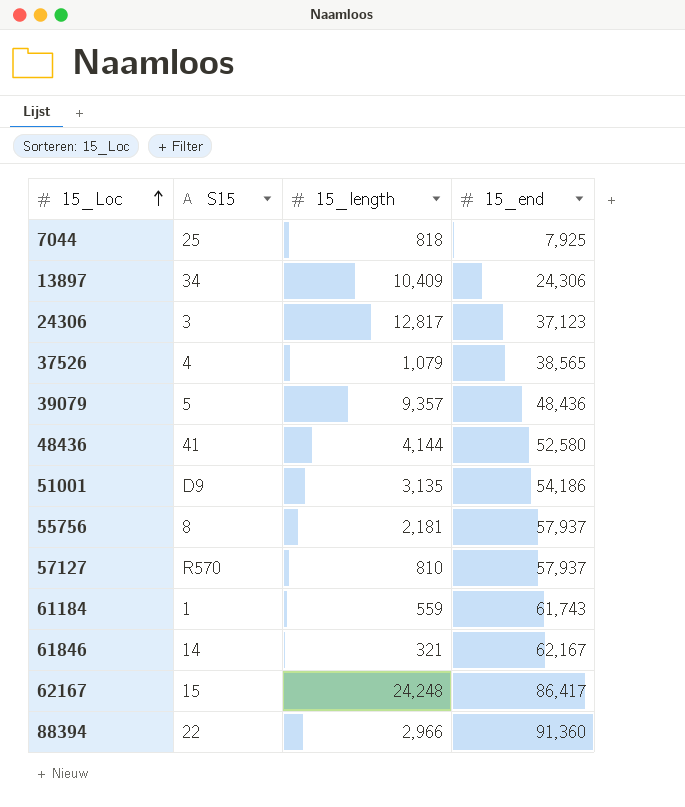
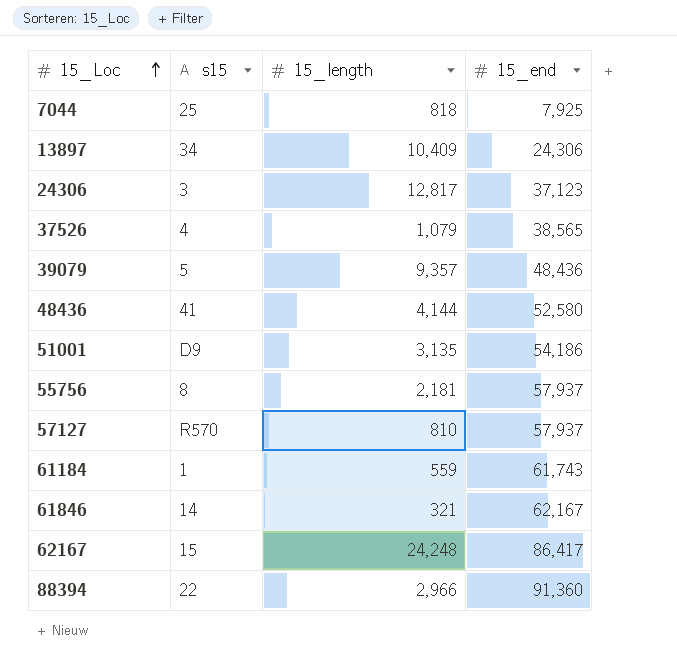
column name: S15 -> s15

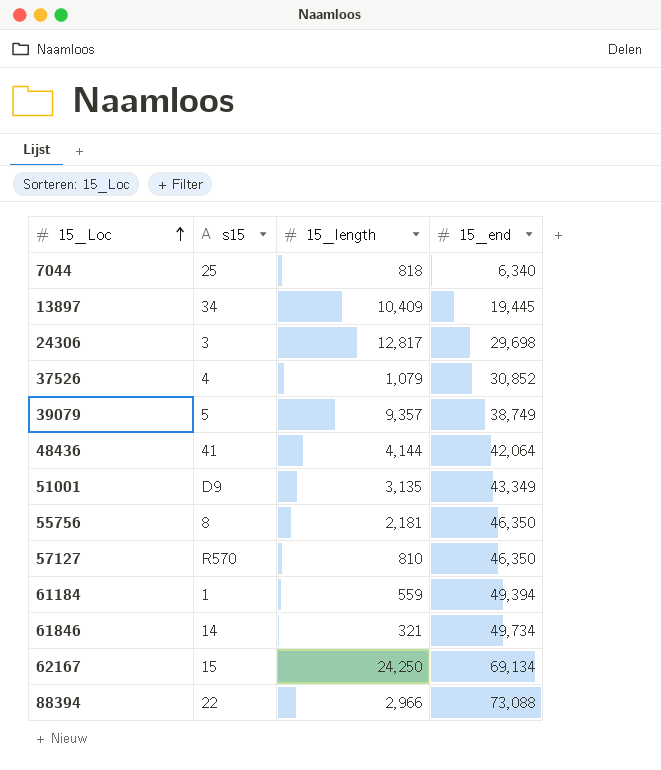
7044 | 15_end: 7,925 -> 6,340
13897 | 15_end: 24,306 -> 19,445
24306 | 15_end: 37,123 -> 29,698
37526 | 15_end: 38,565 -> 30,852
39079 | 15_end: 48,436 -> 38,749
48436 | 15_end: 52,580 -> 42,064
51001 | 15_end: 54,186 -> 43,349
55756 | 15_end: 57,937 -> 46,350
57127 | 15_end: 57,937 -> 46,350
61184 | 15_end: 61,743 -> 49,394
61846 | 15_end: 62,167 -> 49,734
62167 | 15_length: 24,248 -> 24,250
62167 | 15_end: 86,417 -> 69,134
88394 | 15_end: 91,360 -> 73,088

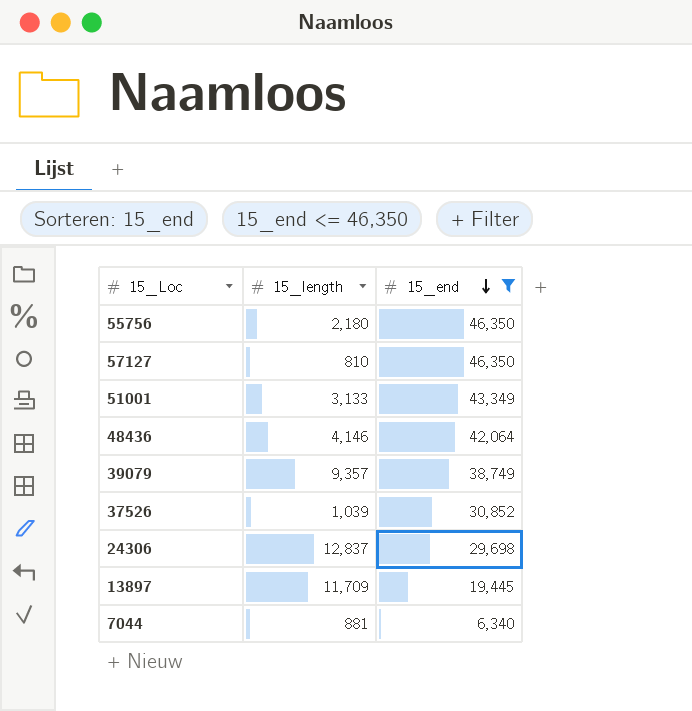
filter: none -> 15_end <= 46,350
row order: 15_Loc ascending -> 15_end descending
column s15 | position: 2 -> none
55756 | 15_length: 2,181 -> 2,180
51001 | 15_length: 3,135 -> 3,133
48436 | 15_length: 4,144 -> 4,146
37526 | 15_length: 1,079 -> 1,039
24306 | 15_length: 12,817 -> 12,837
13897 | 15_length: 10,409 -> 11,709
7044 | 15_length: 818 -> 881

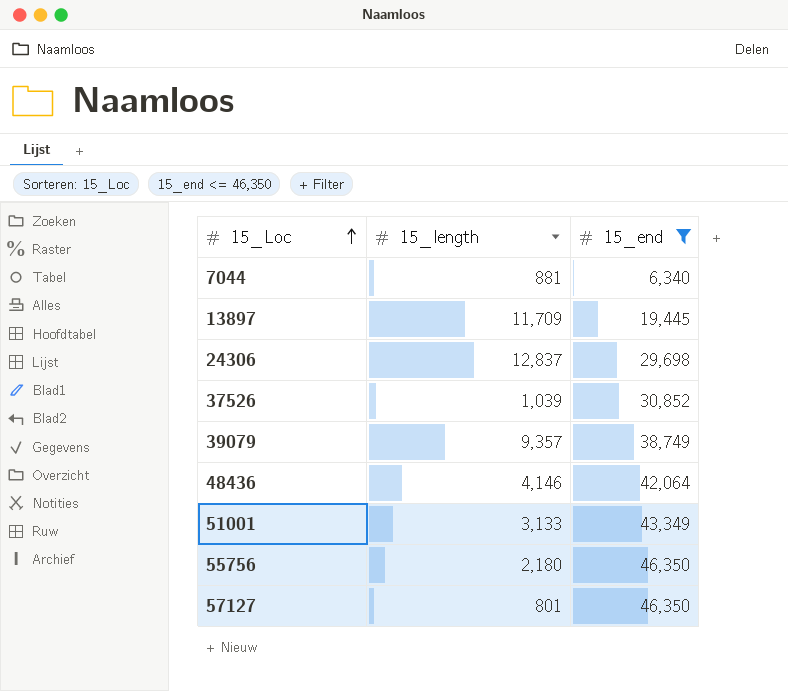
row order: 15_end descending -> 15_Loc ascending
57127 | 15_length: 810 -> 801

